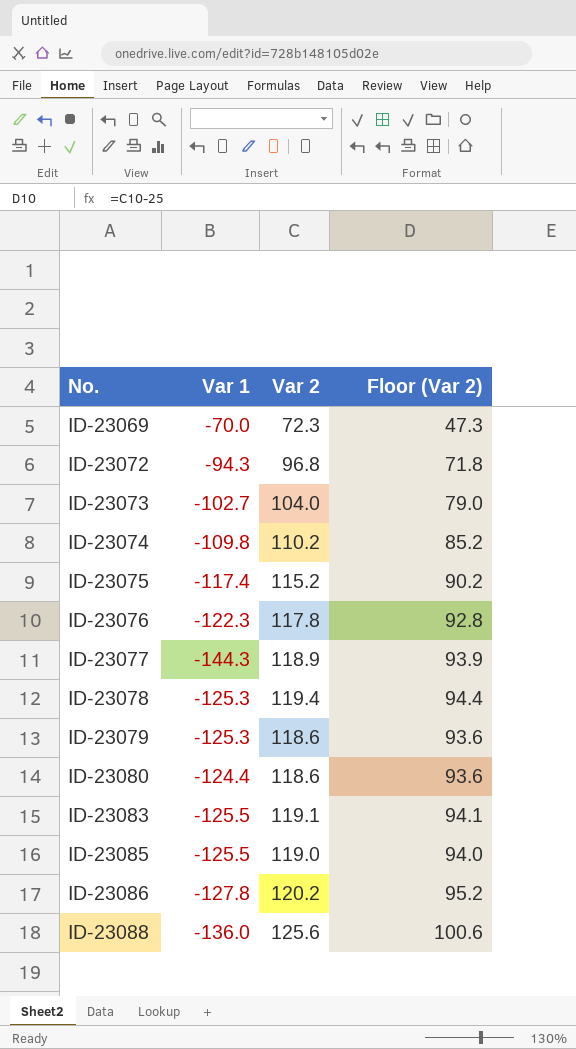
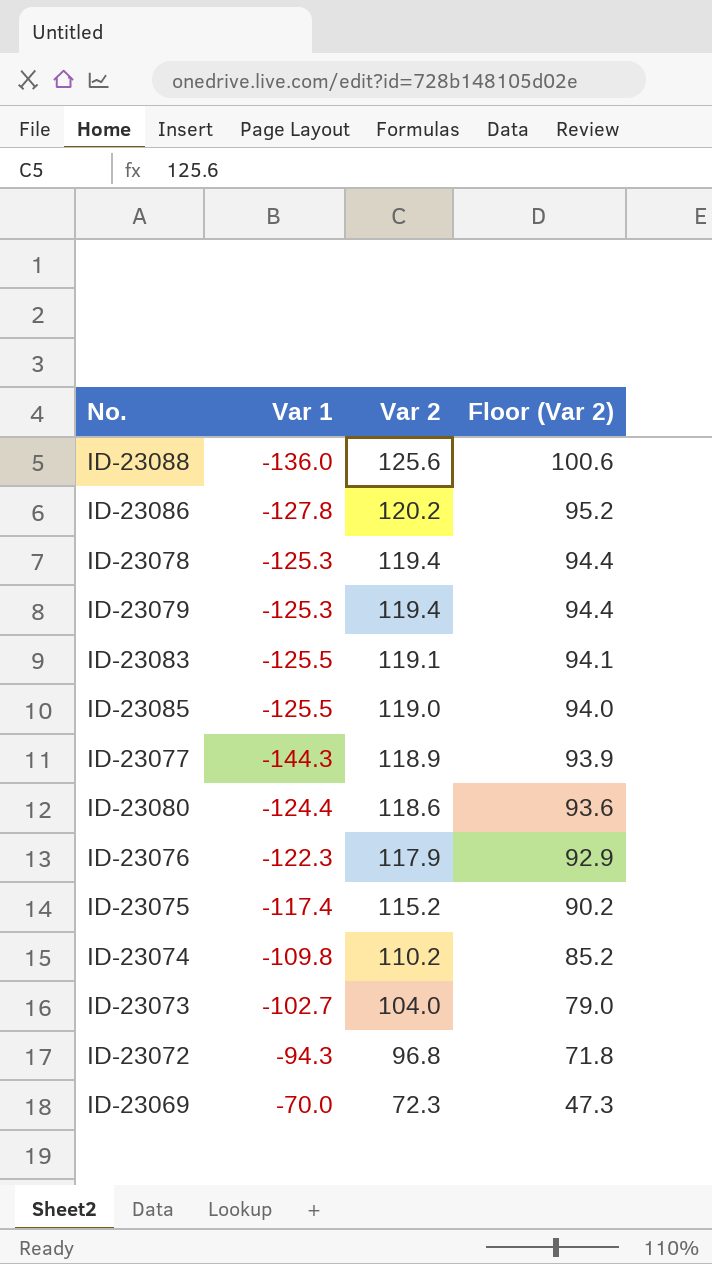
row order: No. ascending -> Var 2 descending
ID-23079 | Var 2: 118.6 -> 119.4
ID-23079 | Floor (Var 2): 93.6 -> 94.4
ID-23076 | Var 2: 117.8 -> 117.9
ID-23076 | Floor (Var 2): 92.8 -> 92.9

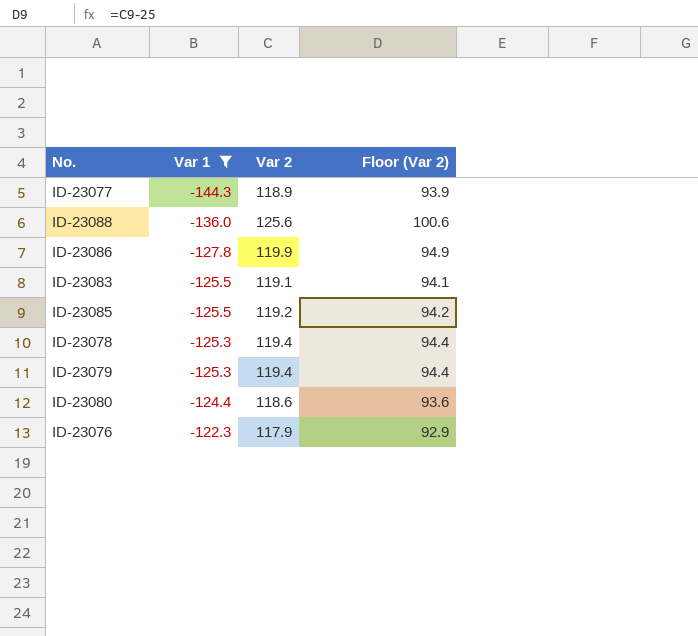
filter: none -> Var 1 <= -122.3
row order: Var 2 descending -> Var 1 ascending
ID-23086 | Var 2: 120.2 -> 119.9
ID-23086 | Floor (Var 2): 95.2 -> 94.9
ID-23085 | Var 2: 119.0 -> 119.2
ID-23085 | Floor (Var 2): 94.0 -> 94.2

